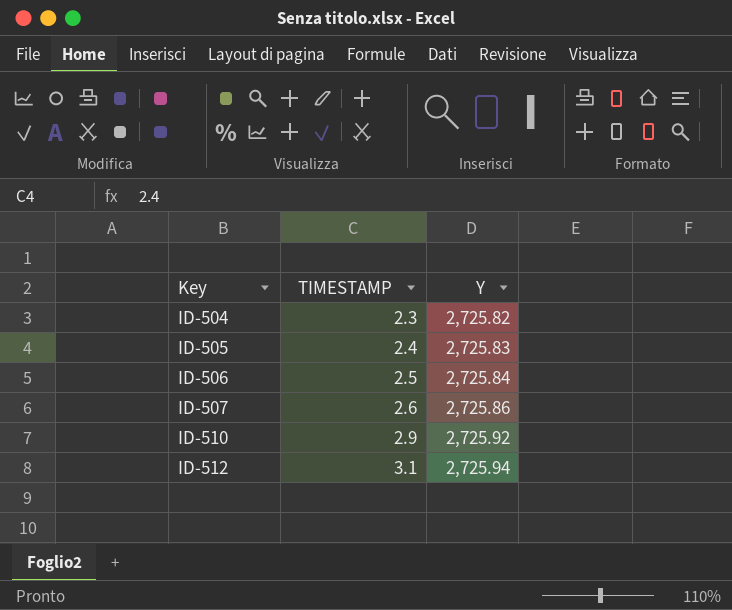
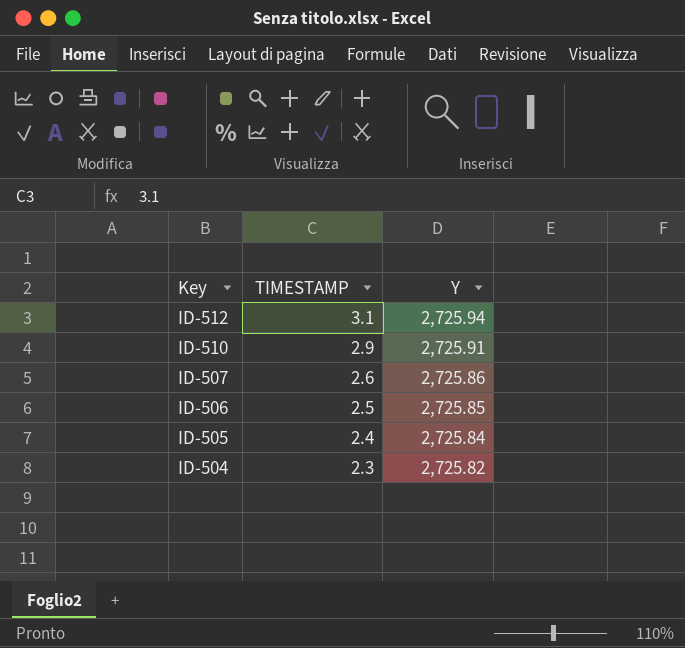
row order: Key ascending -> Key descending
ID-510 | Y: 2,725.92 -> 2,725.91
ID-506 | Y: 2,725.84 -> 2,725.85
ID-505 | Y: 2,725.83 -> 2,725.84

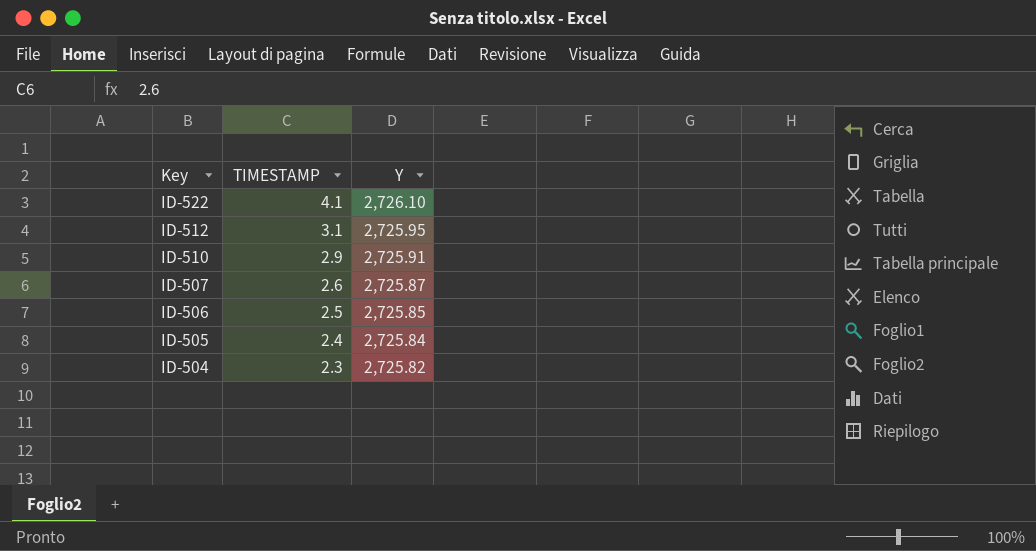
row ID-522: none -> 4.1 | 2,726.10
ID-512 | Y: 2,725.94 -> 2,725.95
ID-507 | Y: 2,725.86 -> 2,725.87

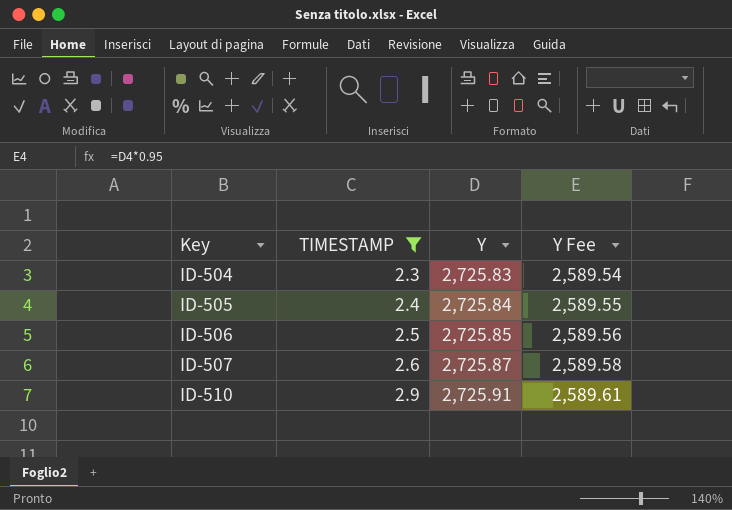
filter: none -> TIMESTAMP <= 2.9
row order: Key descending -> Key ascending
column Y Fee | formula: none -> [Y] * 0.95
ID-504 | Y: 2,725.82 -> 2,725.83

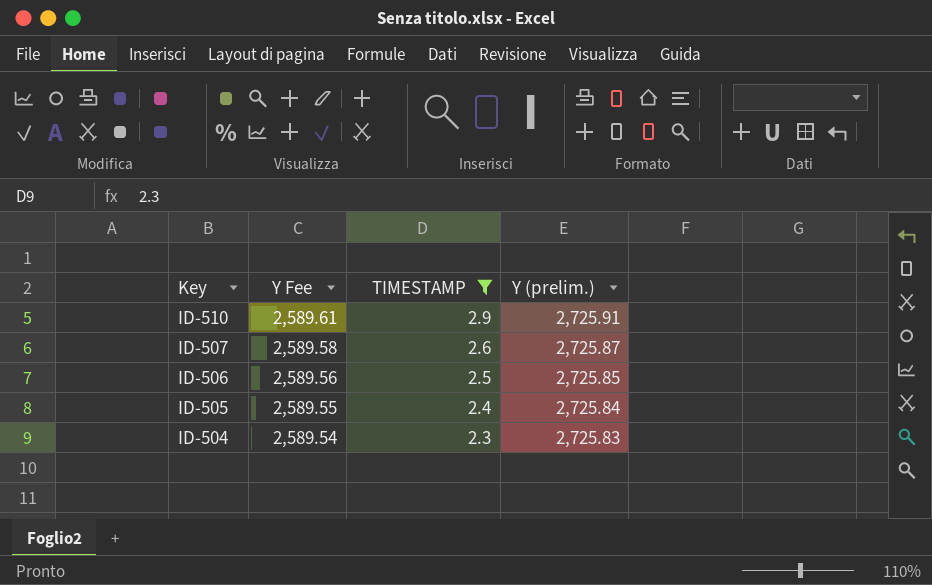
row order: Key ascending -> Key descending
column Y Fee | position: 4 -> 2
column name: Y -> Y (prelim.)

